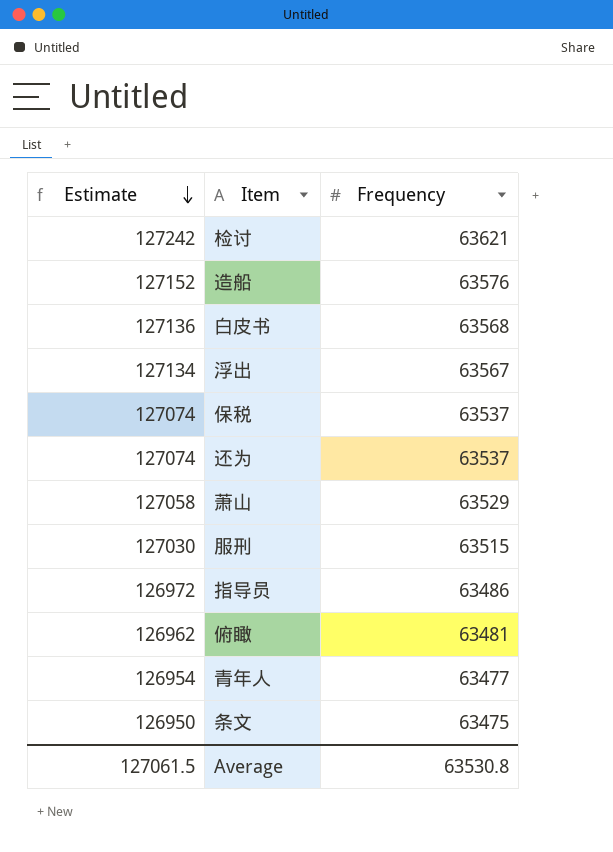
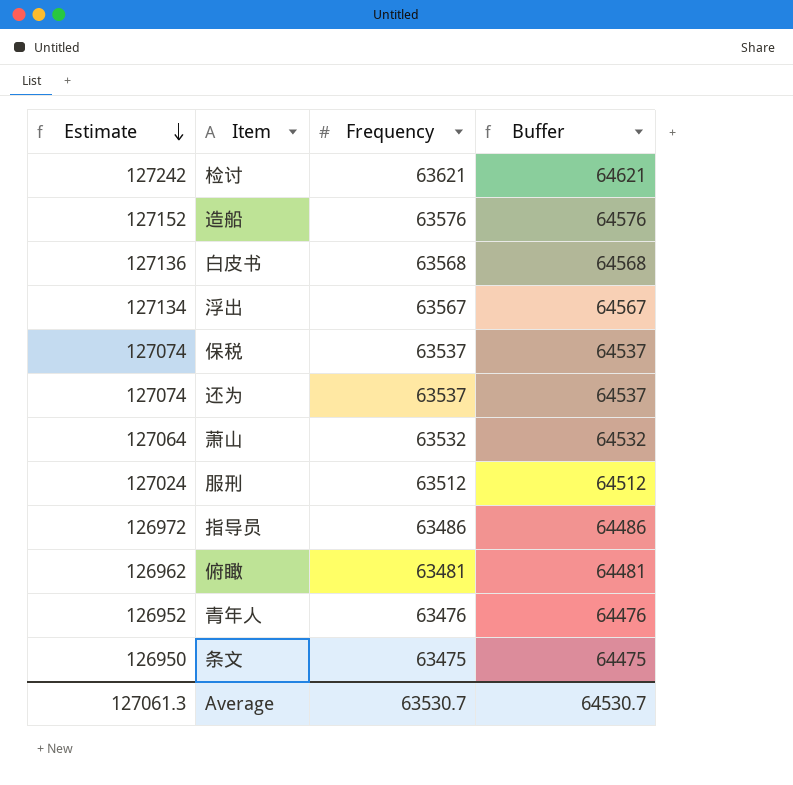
column Buffer | formula: none -> [Frequency] + 1000
萧山 | Estimate: 127058 -> 127064
萧山 | Frequency: 63529 -> 63532
服刑 | Estimate: 127030 -> 127024
服刑 | Frequency: 63515 -> 63512
青年人 | Estimate: 126954 -> 126952
青年人 | Frequency: 63477 -> 63476
Average | Estimate: 127061.5 -> 127061.3
Average | Frequency: 63530.8 -> 63530.7

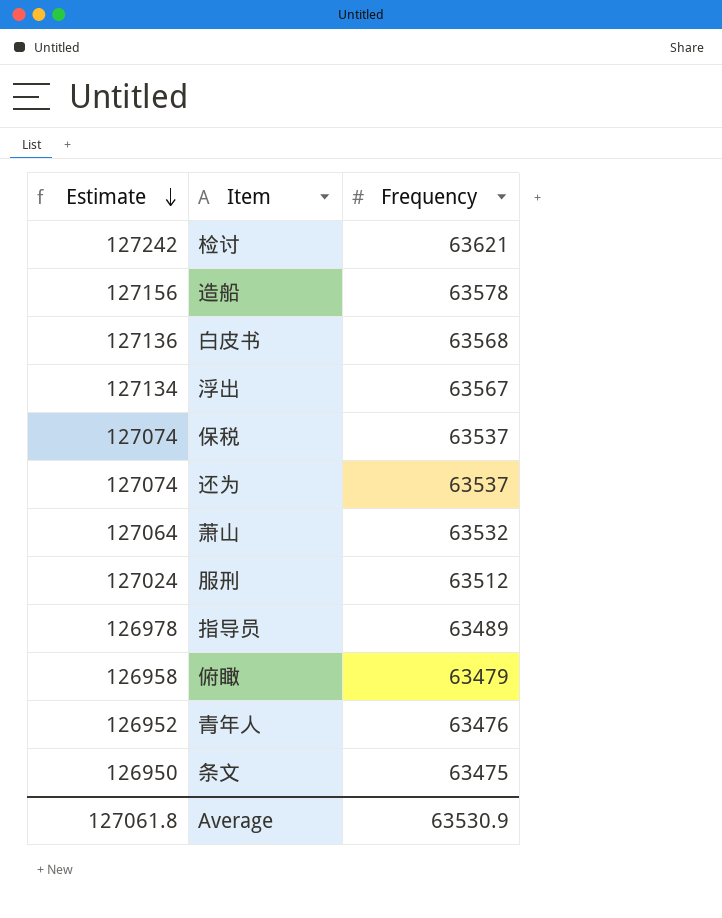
column Buffer | formula: [Frequency] + 1000 -> none
造船 | Estimate: 127152 -> 127156
造船 | Frequency: 63576 -> 63578
指导员 | Estimate: 126972 -> 126978
指导员 | Frequency: 63486 -> 63489
俯瞰 | Estimate: 126962 -> 126958
俯瞰 | Frequency: 63481 -> 63479
Average | Estimate: 127061.3 -> 127061.8
Average | Frequency: 63530.7 -> 63530.9

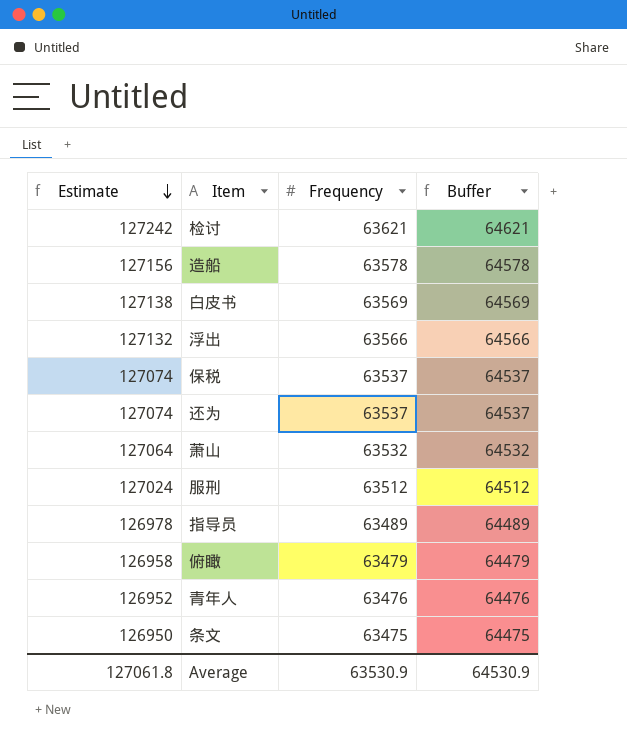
column Buffer | formula: none -> [Frequency] + 1000
白皮书 | Estimate: 127136 -> 127138
白皮书 | Frequency: 63568 -> 63569
浮出 | Estimate: 127134 -> 127132
浮出 | Frequency: 63567 -> 63566

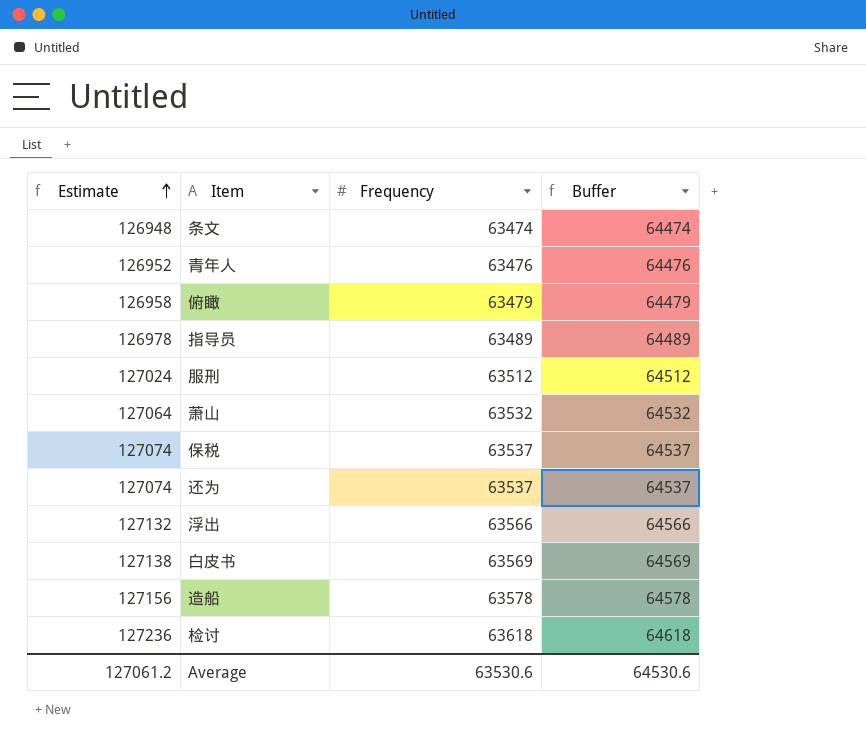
row order: Estimate descending -> Estimate ascending
条文 | Estimate: 126950 -> 126948
条文 | Frequency: 63475 -> 63474
条文 | Buffer: 64475 -> 64474
检讨 | Estimate: 127242 -> 127236
检讨 | Frequency: 63621 -> 63618
检讨 | Buffer: 64621 -> 64618
Average | Estimate: 127061.8 -> 127061.2
Average | Frequency: 63530.9 -> 63530.6
Average | Buffer: 64530.9 -> 64530.6

